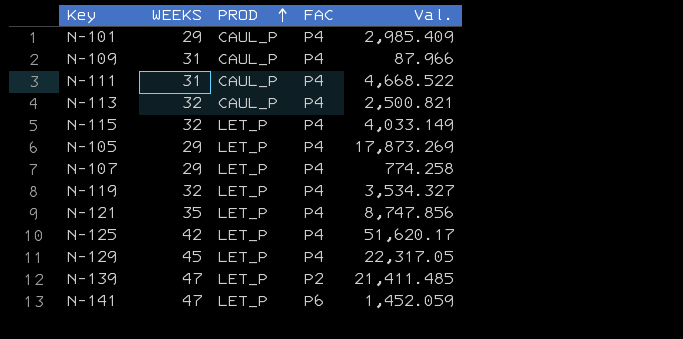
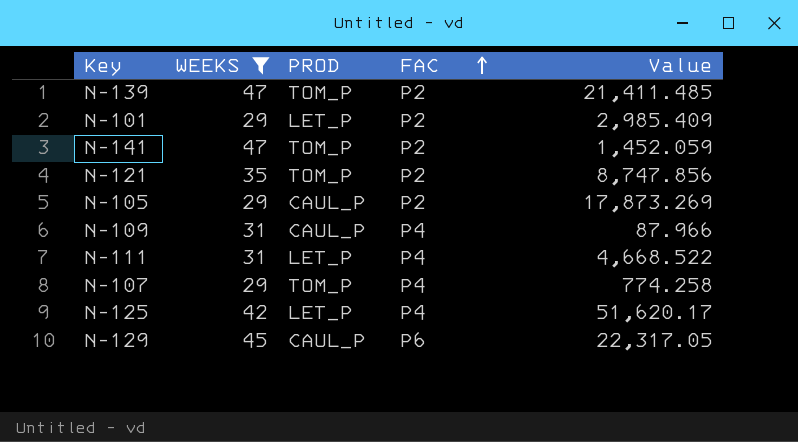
filter: none -> WEEKS != 32
row order: PROD ascending -> FAC ascending
column name: Val. -> Value
N-139 | PROD: LET_P -> TOM_P
N-101 | PROD: CAUL_P -> LET_P
N-101 | FAC: P4 -> P2
N-141 | PROD: LET_P -> TOM_P
N-141 | FAC: P6 -> P2
N-121 | PROD: LET_P -> TOM_P
N-121 | FAC: P4 -> P2
N-105 | PROD: LET_P -> CAUL_P
N-105 | FAC: P4 -> P2
N-111 | PROD: CAUL_P -> LET_P
N-107 | PROD: LET_P -> TOM_P
N-129 | PROD: LET_P -> CAUL_P
N-129 | FAC: P4 -> P6

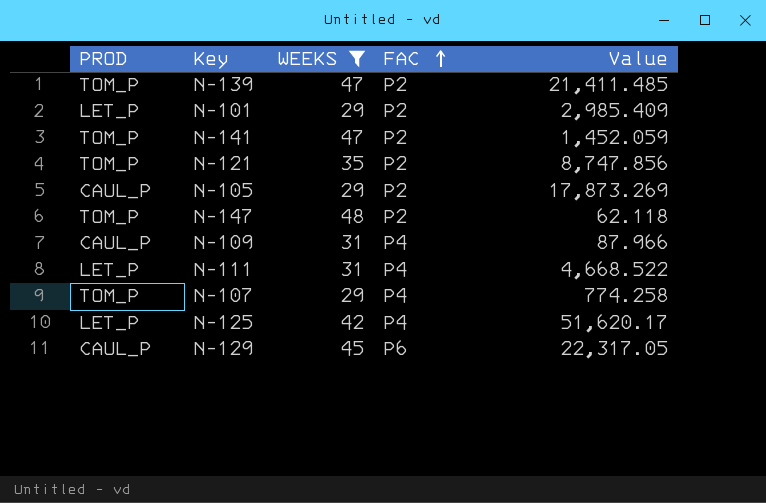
column PROD | position: 3 -> 1
row N-147: none -> TOM_P | 48 | P2 | 62.118

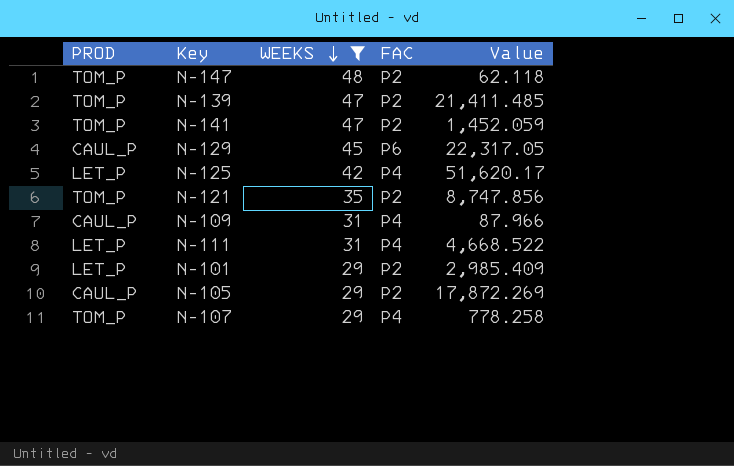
row order: FAC ascending -> WEEKS descending
N-105 | Value: 17,873.269 -> 17,872.269
N-107 | Value: 774.258 -> 778.258

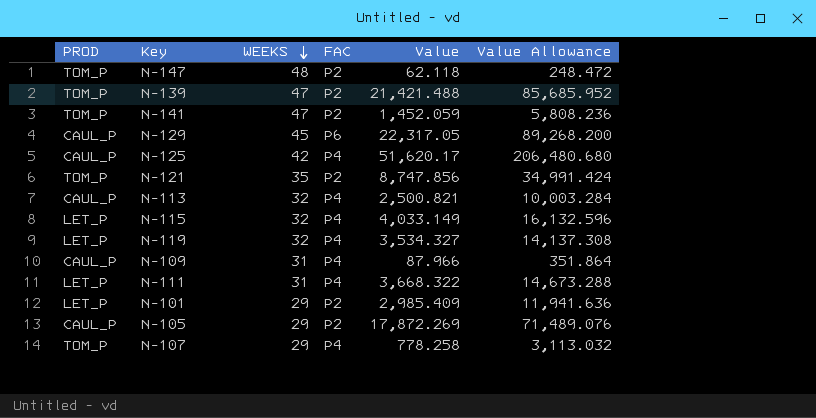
filter: WEEKS != 32 -> none
column Value Allowance | formula: none -> [Value] * 4
N-139 | Value: 21,411.485 -> 21,421.488
N-125 | PROD: LET_P -> CAUL_P
N-111 | Value: 4,668.522 -> 3,668.322

